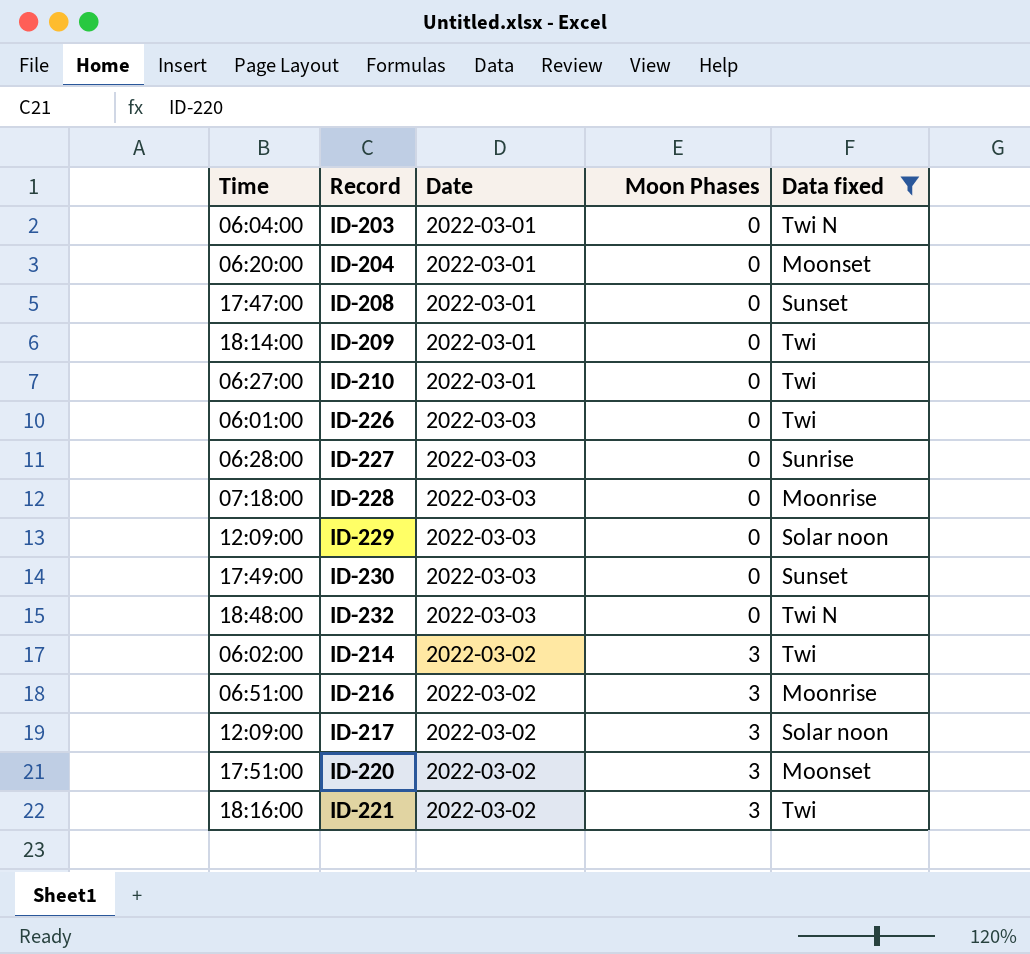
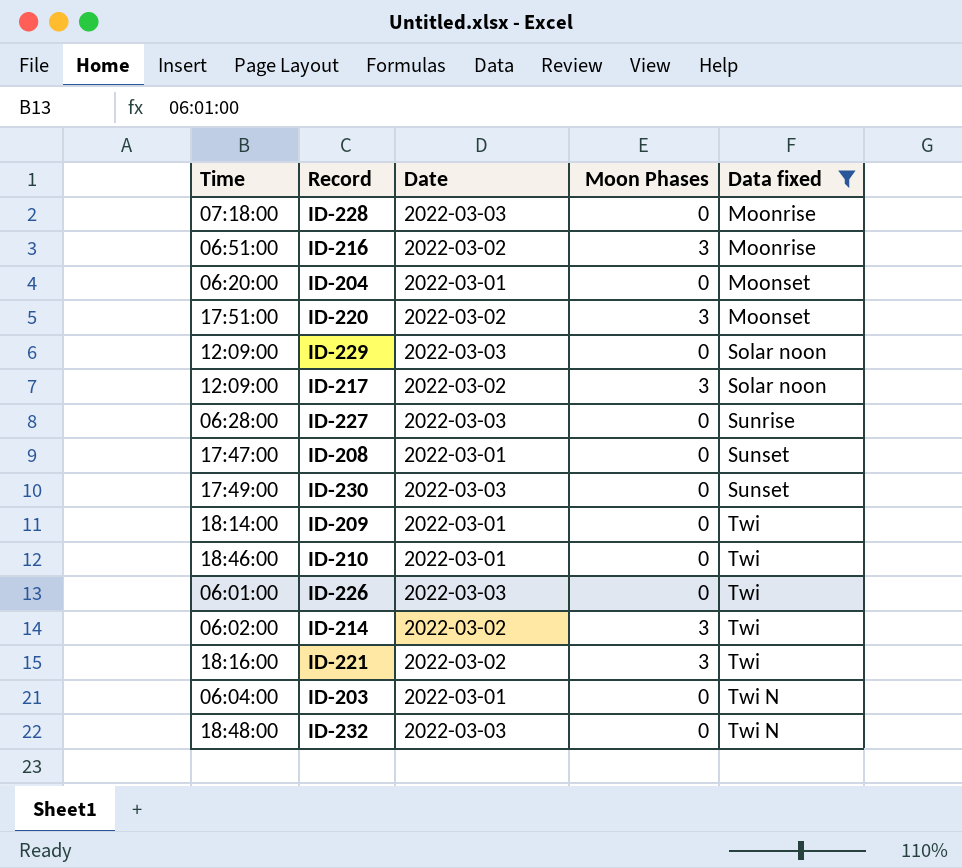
row order: Moon Phases ascending -> Data fixed ascending
ID-210 | Time: 06:27:00 -> 18:46:00

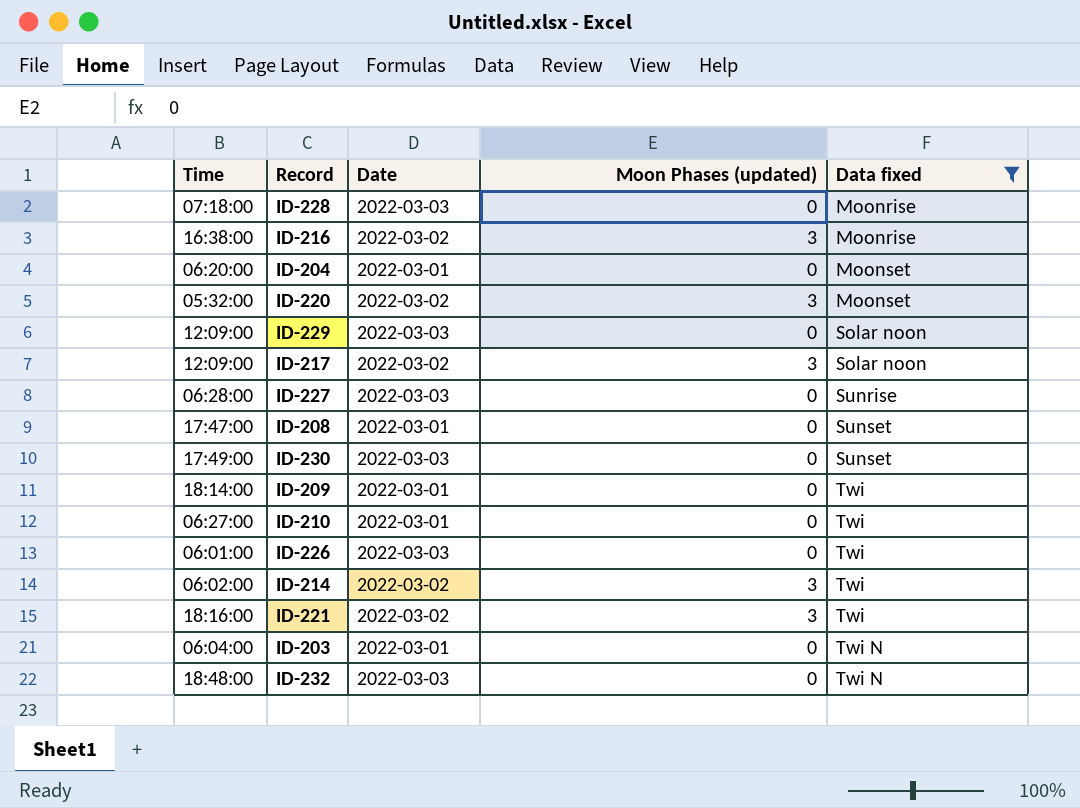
column name: Moon Phases -> Moon Phases (updated)
ID-216 | Time: 06:51:00 -> 16:38:00
ID-220 | Time: 17:51:00 -> 05:32:00
ID-210 | Time: 18:46:00 -> 06:27:00

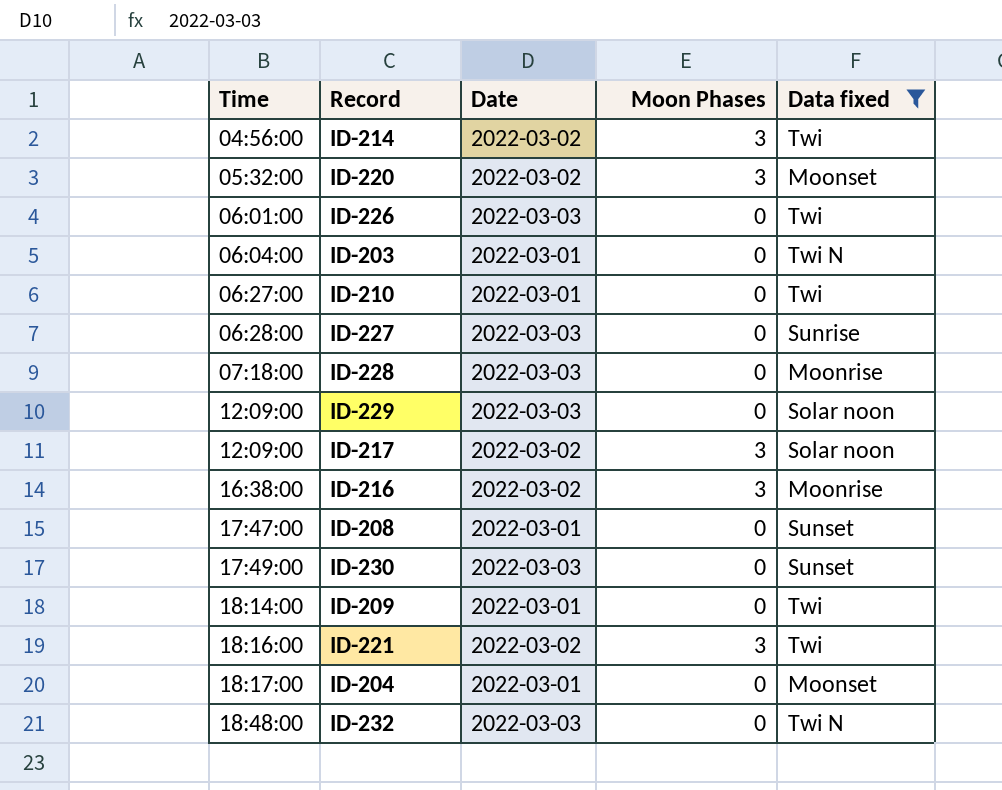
row order: Data fixed ascending -> Time ascending
column name: Moon Phases (updated) -> Moon Phases
ID-214 | Time: 06:02:00 -> 04:56:00
ID-204 | Time: 06:20:00 -> 18:17:00

